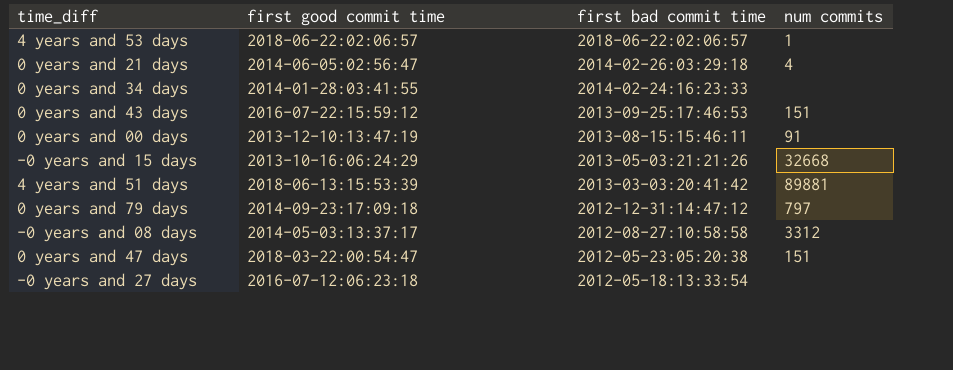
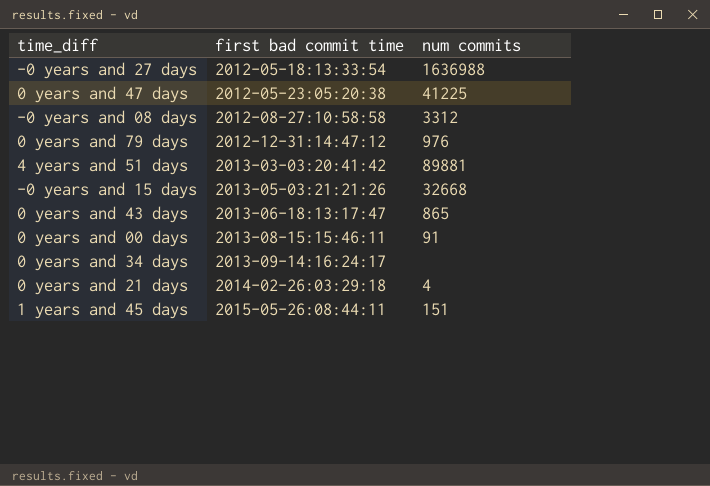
row order: first bad commit time descending -> first bad commit time ascending
column first good commit time | position: 2 -> none
row 4 years and 53 days: 2018-06-22:02:06:57 | 2018-06-22:02:06:57 | 1 -> none
-0 years and 27 days | num commits: none -> 1636988
0 years and 47 days | num commits: 151 -> 41225
0 years and 79 days | num commits: 797 -> 976
0 years and 43 days | first bad commit time: 2013-09-25:17:46:53 -> 2013-06-18:13:17:47
0 years and 43 days | num commits: 151 -> 865
0 years and 34 days | first bad commit time: 2014-02-24:16:23:33 -> 2013-09-14:16:24:17
row 1 years and 45 days: none -> 2015-05-26:08:44:11 | 151

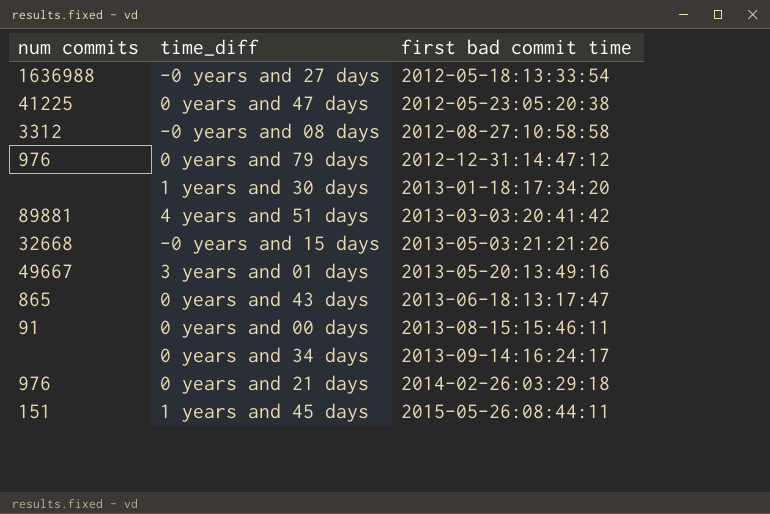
column num commits | position: 3 -> 1
row 1 years and 30 days: none -> none | 2013-01-18:17:34:20
row 3 years and 01 days: none -> 49667 | 2013-05-20:13:49:16
0 years and 21 days | num commits: 4 -> 976

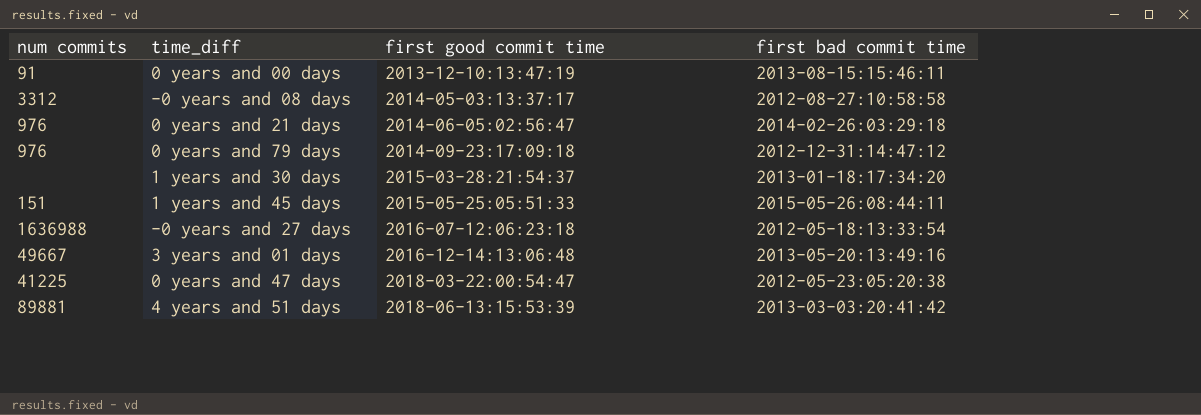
row order: first bad commit time ascending -> first good commit time ascending
column first good commit time | position: none -> 3
row -0 years and 15 days: 32668 | 2013-05-03:21:21:26 -> none
row 0 years and 43 days: 865 | 2013-06-18:13:17:47 -> none
row 0 years and 34 days: none | 2013-09-14:16:24:17 -> none

